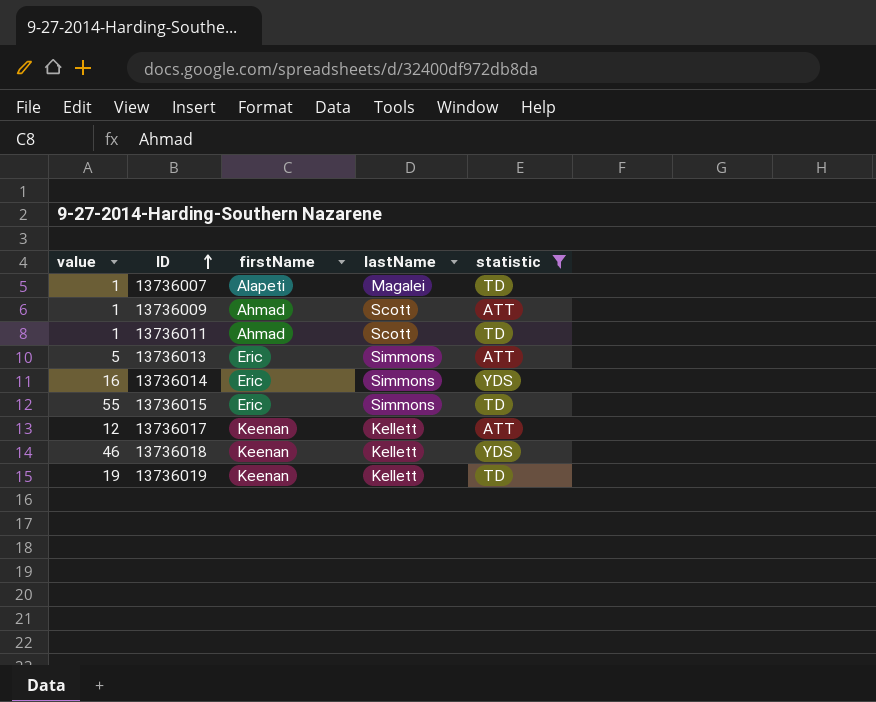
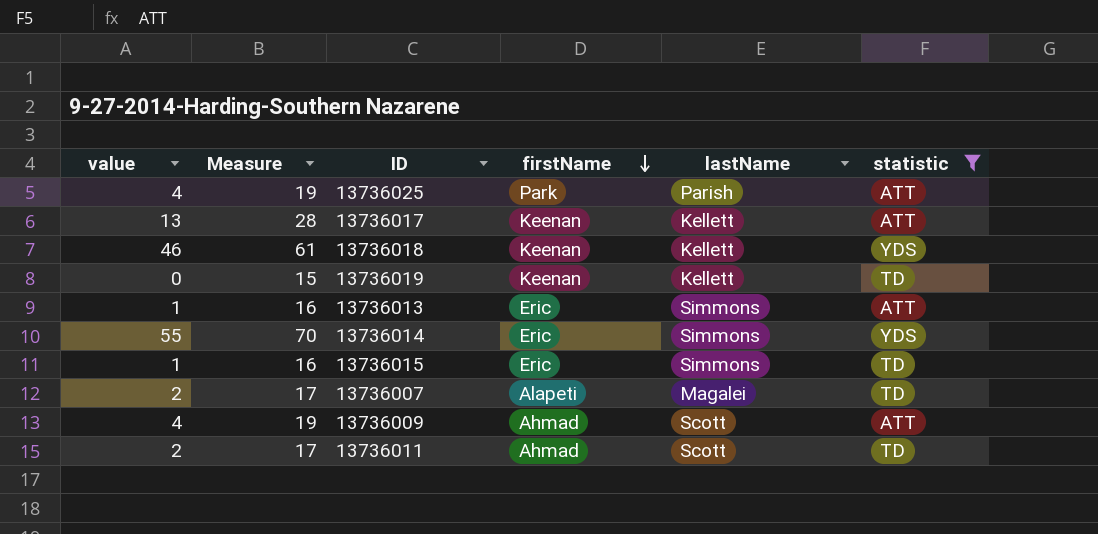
row order: ID ascending -> firstName descending
column Measure | formula: none -> [value] + 15
row 13736025: none -> 4 | 19 | Park | Parish | ATT
13736017 | value: 12 -> 13
13736019 | value: 19 -> 0
13736013 | value: 5 -> 1
13736014 | value: 16 -> 55
13736015 | value: 55 -> 1
13736007 | value: 1 -> 2
13736009 | value: 1 -> 4
13736011 | value: 1 -> 2

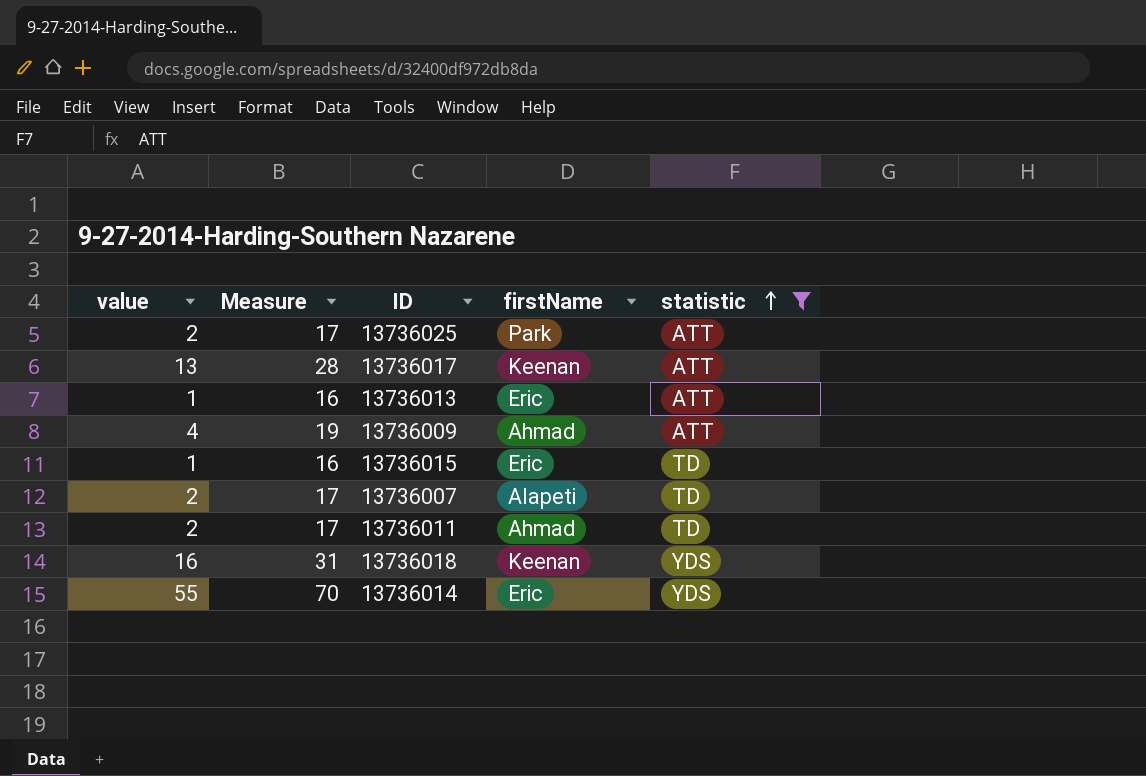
row order: firstName descending -> statistic ascending
column lastName | position: 5 -> none
row 13736019: 0 | 15 | Keenan | Kellett | TD -> none
13736025 | value: 4 -> 2
13736025 | Measure: 19 -> 17
13736018 | value: 46 -> 16
13736018 | Measure: 61 -> 31

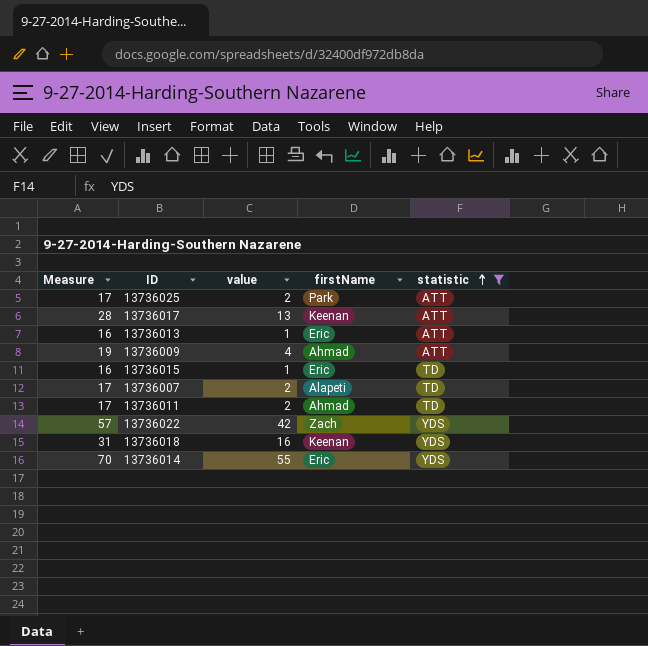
column value | position: 1 -> 3
row 13736022: none -> 57 | 42 | Zach | YDS

